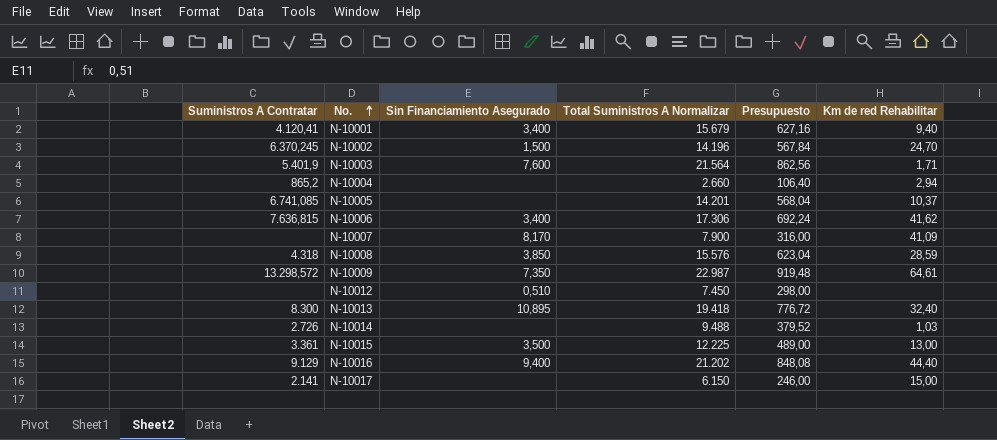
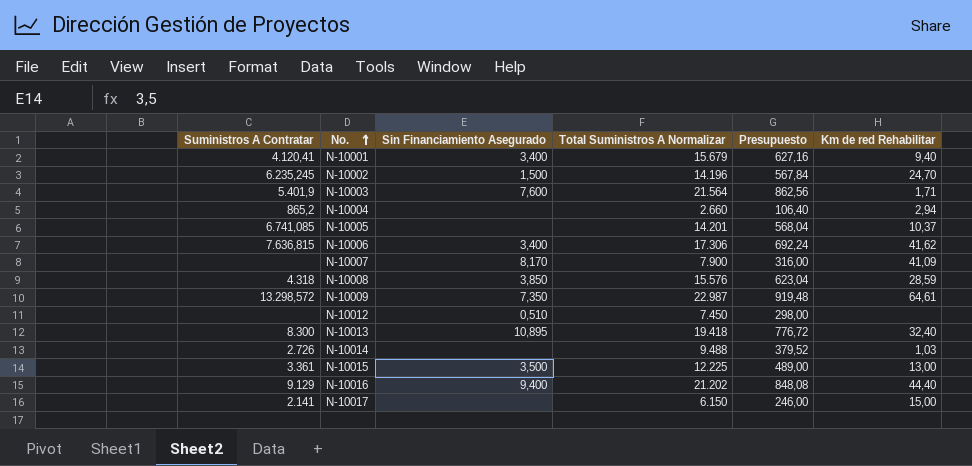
N-10002 | Suministros A Contratar: 6.370,245 -> 6.235,245

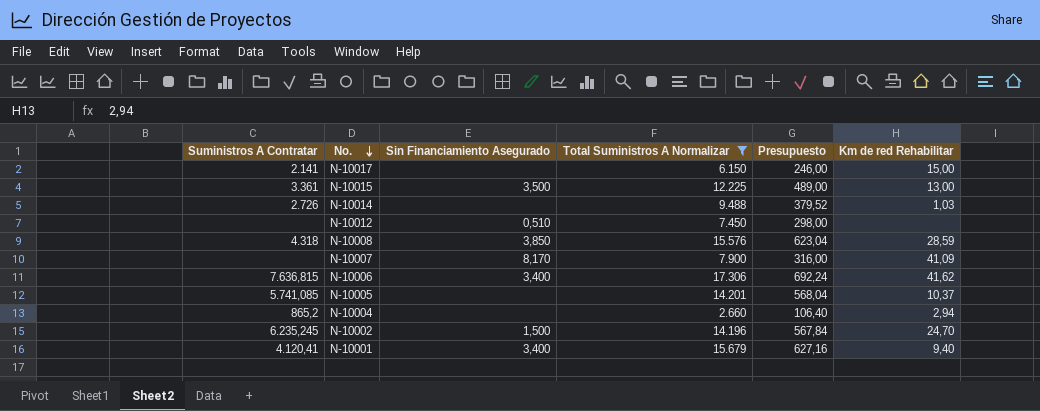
filter: none -> Total Suministros A Normalizar <= 17.306
row order: No. ascending -> No. descending
N-10005 | Suministros A Contratar: 6.741,085 -> 5.741,085

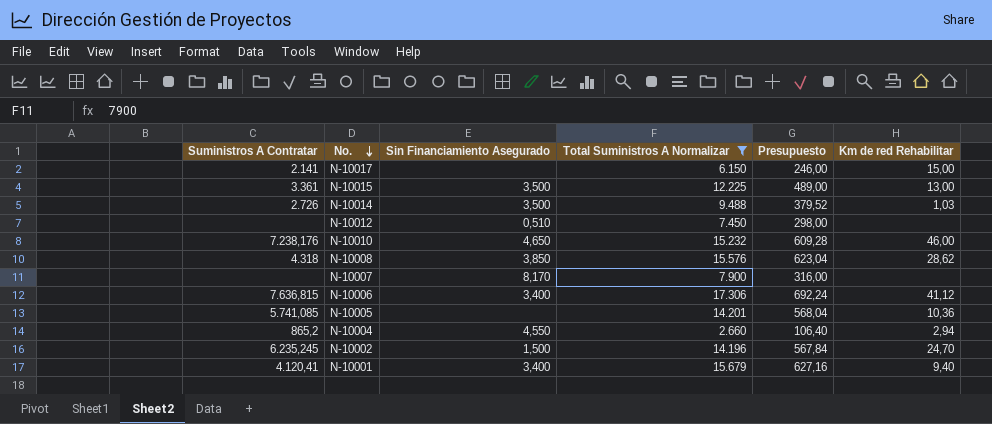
N-10014 | Sin Financiamiento Asegurado: none -> 3,500
row N-10010: none -> 7.238,176 | 4,650 | 15.232 | 609,28 | 46,00
N-10008 | Km de red Rehabilitar: 28,59 -> 28,62
N-10007 | Km de red Rehabilitar: 41,09 -> none
N-10006 | Km de red Rehabilitar: 41,62 -> 41,12
N-10005 | Km de red Rehabilitar: 10,37 -> 10,36
N-10004 | Sin Financiamiento Asegurado: none -> 4,550

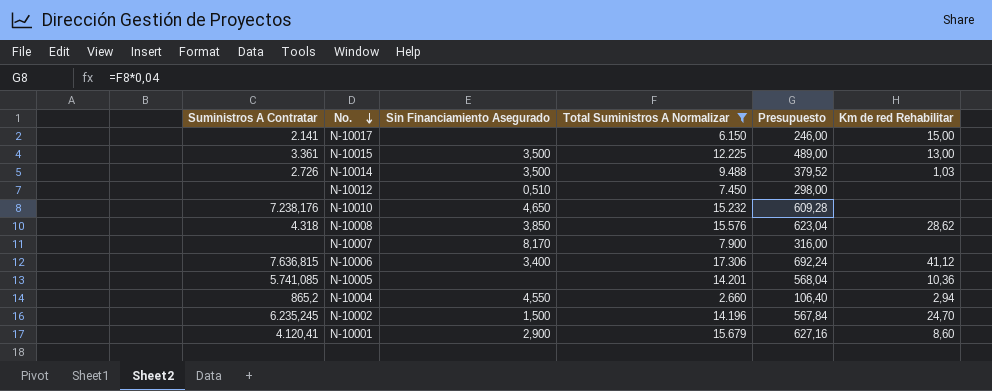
N-10010 | Km de red Rehabilitar: 46,00 -> none
N-10001 | Sin Financiamiento Asegurado: 3,400 -> 2,900
N-10001 | Km de red Rehabilitar: 9,40 -> 8,60

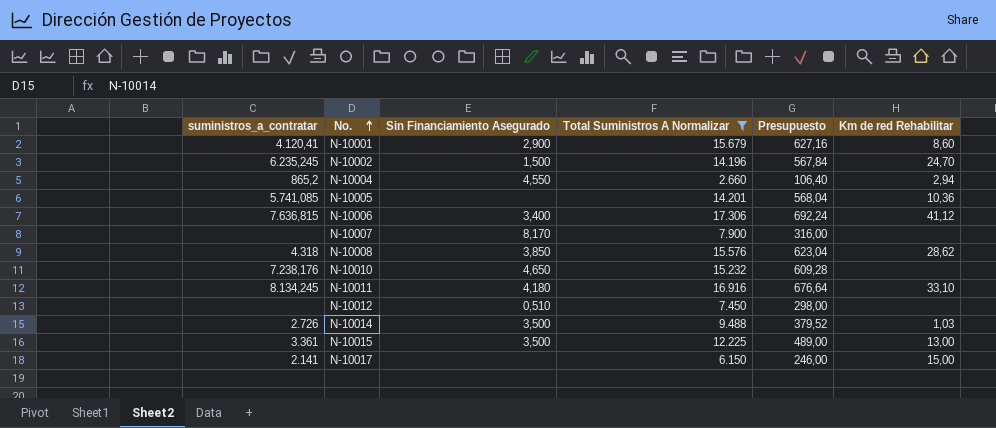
row order: No. descending -> No. ascending
column name: Suministros A Contratar -> suministros_a_contratar
row N-10011: none -> 8.134,245 | 4,180 | 16.916 | 676,64 | 33,10

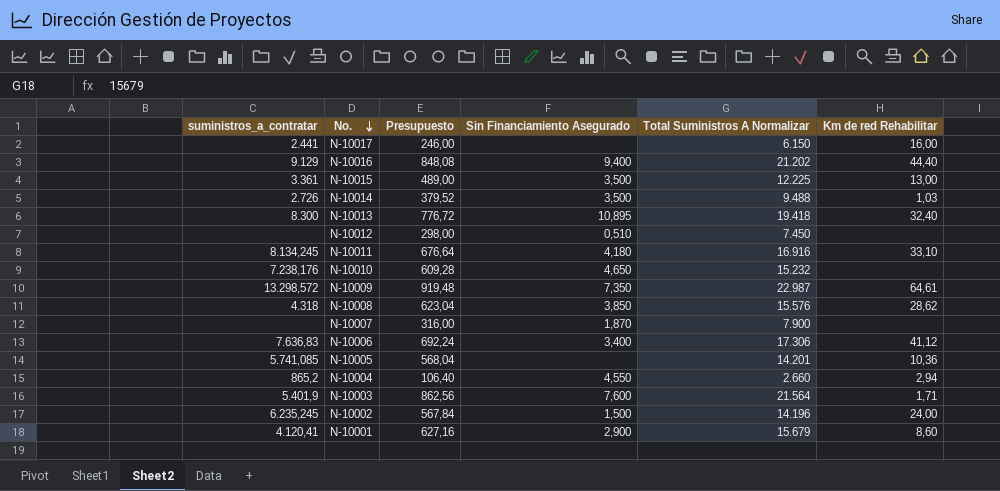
filter: Total Suministros A Normalizar <= 17.306 -> none
row order: No. ascending -> No. descending
column Presupuesto | position: 5 -> 3
N-10017 | suministros_a_contratar: 2.141 -> 2.441
N-10017 | Km de red Rehabilitar: 15,00 -> 16,00
N-10007 | Sin Financiamiento Asegurado: 8,170 -> 1,870
N-10006 | suministros_a_contratar: 7.636,815 -> 7.636,83
N-10002 | Km de red Rehabilitar: 24,70 -> 24,00

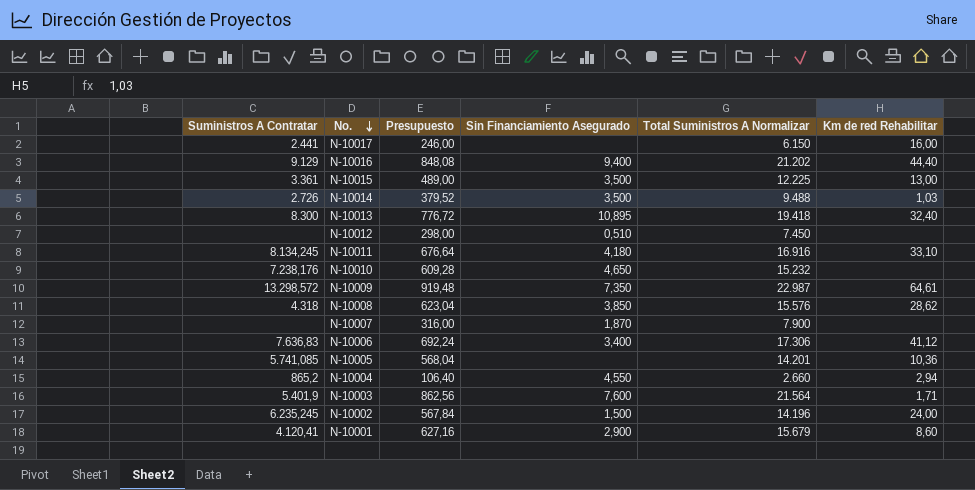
column name: suministros_a_contratar -> Suministros A Contratar

